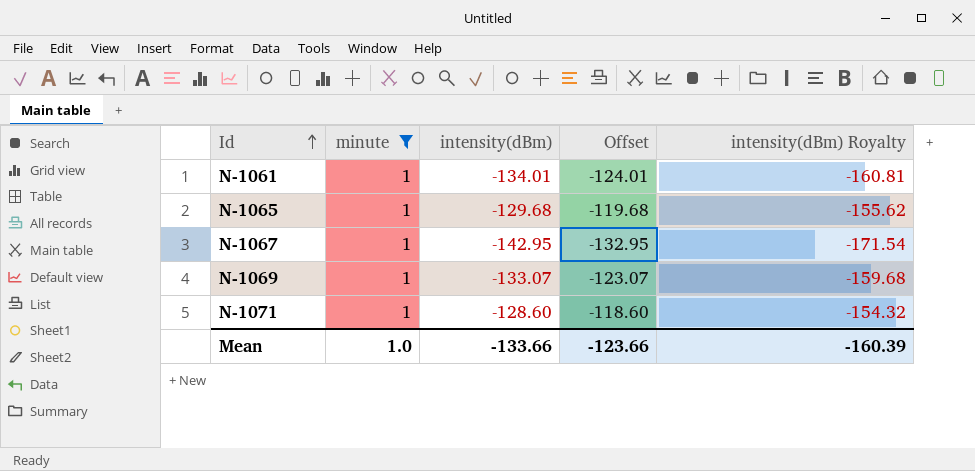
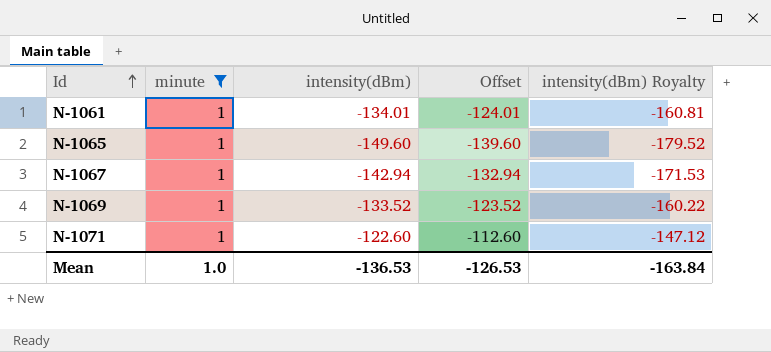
N-1065 | intensity(dBm): -129.68 -> -149.60
N-1065 | Offset: -119.68 -> -139.60
N-1065 | intensity(dBm) Royalty: -155.62 -> -179.52
N-1067 | intensity(dBm): -142.95 -> -142.94
N-1067 | Offset: -132.95 -> -132.94
N-1067 | intensity(dBm) Royalty: -171.54 -> -171.53
N-1069 | intensity(dBm): -133.07 -> -133.52
N-1069 | Offset: -123.07 -> -123.52
N-1069 | intensity(dBm) Royalty: -159.68 -> -160.22
N-1071 | intensity(dBm): -128.60 -> -122.60
N-1071 | Offset: -118.60 -> -112.60
N-1071 | intensity(dBm) Royalty: -154.32 -> -147.12
Mean | intensity(dBm): -133.66 -> -136.53
Mean | Offset: -123.66 -> -126.53
Mean | intensity(dBm) Royalty: -160.39 -> -163.84

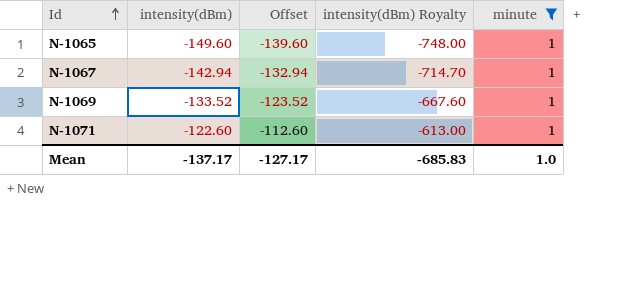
column intensity(dBm) Royalty | formula: [intensity(dBm)] * 1.2 -> [intensity(dBm)] * 5
column minute | position: 2 -> 5
row N-1061: 1 | -134.01 | -124.01 | -160.81 -> none
Mean | intensity(dBm): -136.53 -> -137.17
Mean | Offset: -126.53 -> -127.17
Mean | intensity(dBm) Royalty: -163.84 -> -685.83

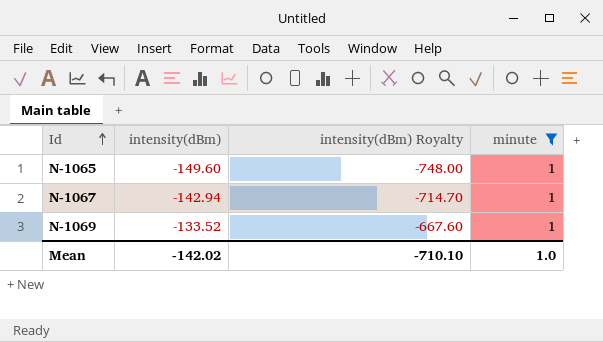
column Offset | formula: [intensity(dBm)] + 10 -> none
row N-1071: -122.60 | -112.60 | -613.00 | 1 -> none
Mean | intensity(dBm): -137.17 -> -142.02
Mean | intensity(dBm) Royalty: -685.83 -> -710.10

